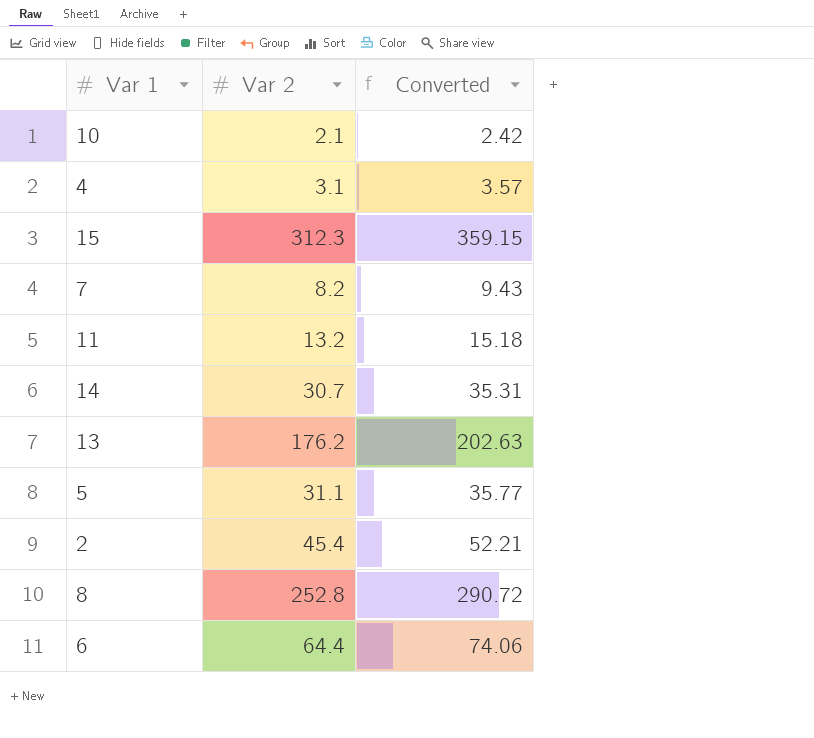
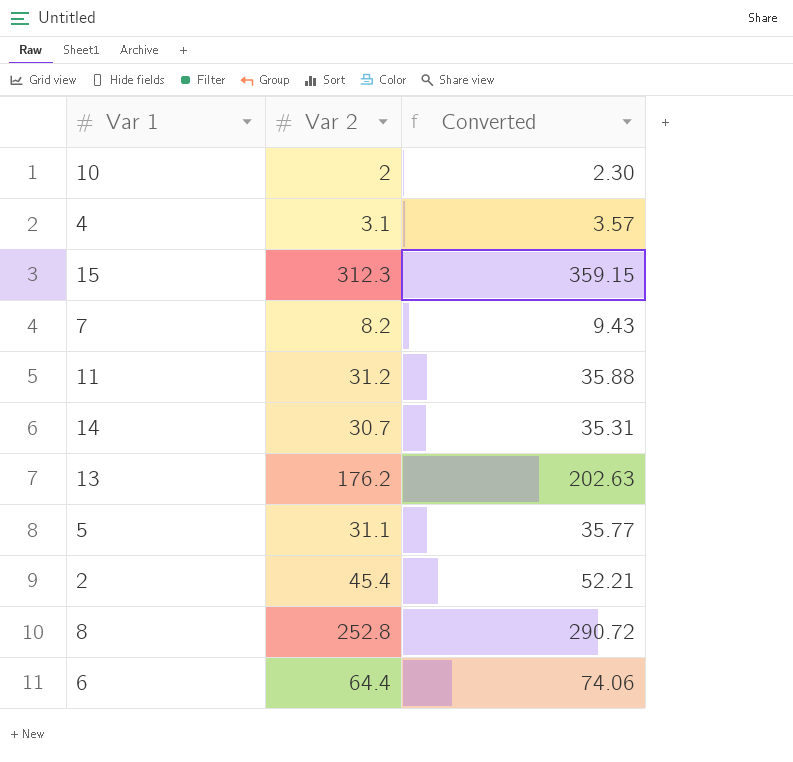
10 | Var 2: 2.1 -> 2
10 | Converted: 2.42 -> 2.30
11 | Var 2: 13.2 -> 31.2
11 | Converted: 15.18 -> 35.88

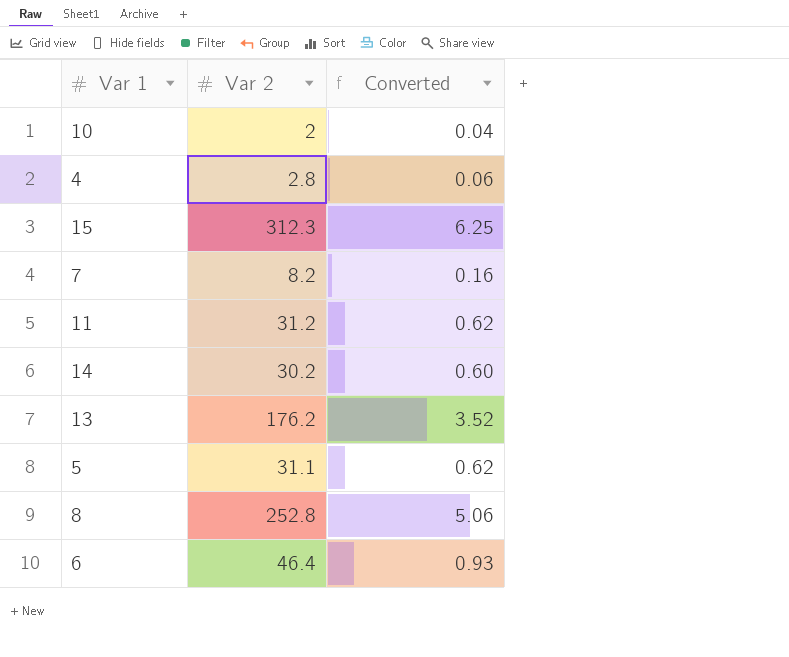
column Converted | formula: [Var 2] * 1.15 -> [Var 2] * 0.02
row 2: 45.4 | 52.21 -> none
4 | Var 2: 3.1 -> 2.8
14 | Var 2: 30.7 -> 30.2
6 | Var 2: 64.4 -> 46.4

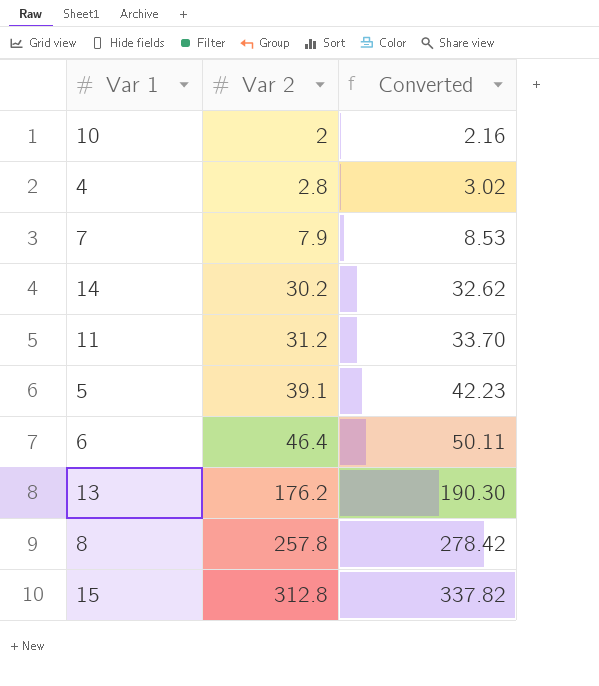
row order: none -> Var 2 ascending
column Converted | formula: [Var 2] * 0.02 -> [Var 2] * 1.08
7 | Var 2: 8.2 -> 7.9
5 | Var 2: 31.1 -> 39.1
8 | Var 2: 252.8 -> 257.8
15 | Var 2: 312.3 -> 312.8

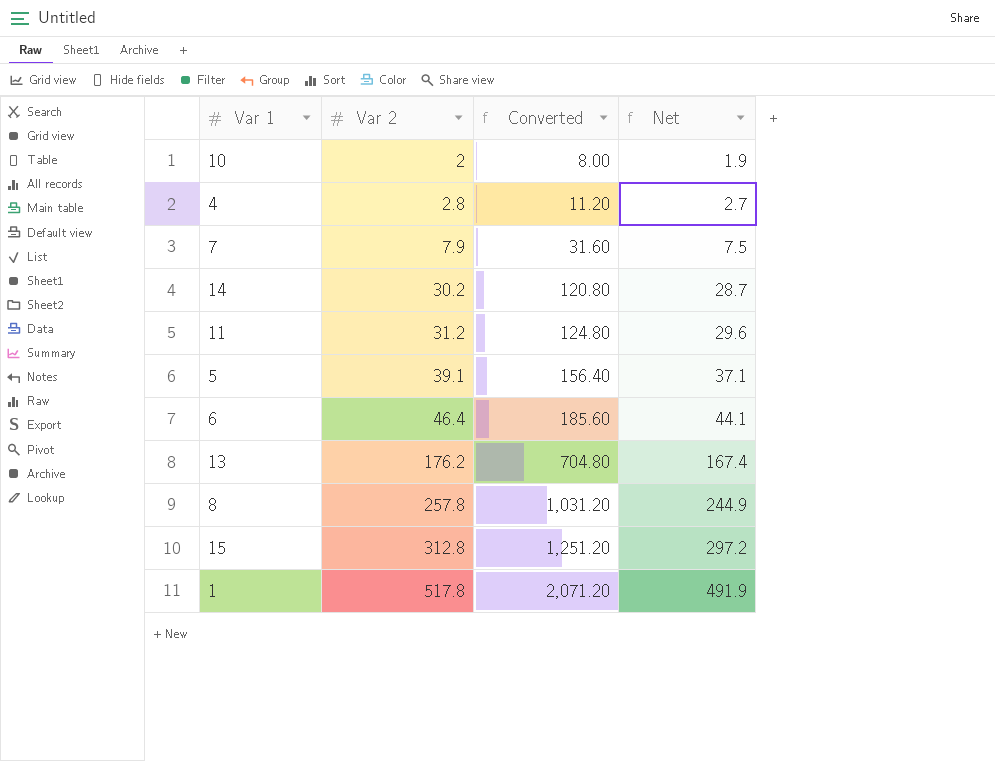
column Converted | formula: [Var 2] * 1.08 -> [Var 2] * 4
column Net | formula: none -> [Var 2] * 0.95
row 1: none -> 517.8 | 2,071.20 | 491.9

